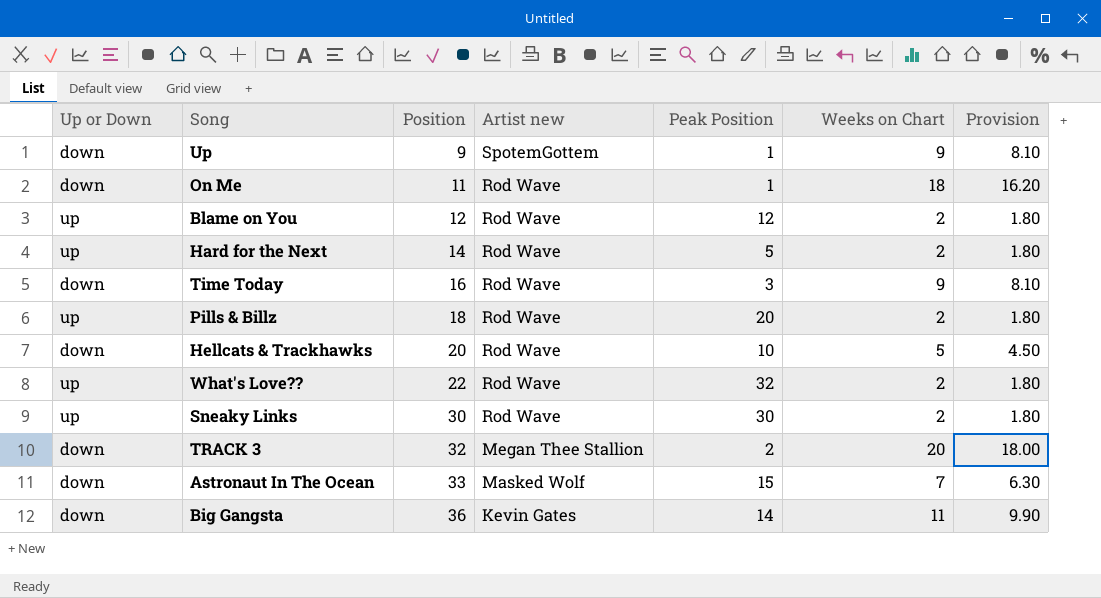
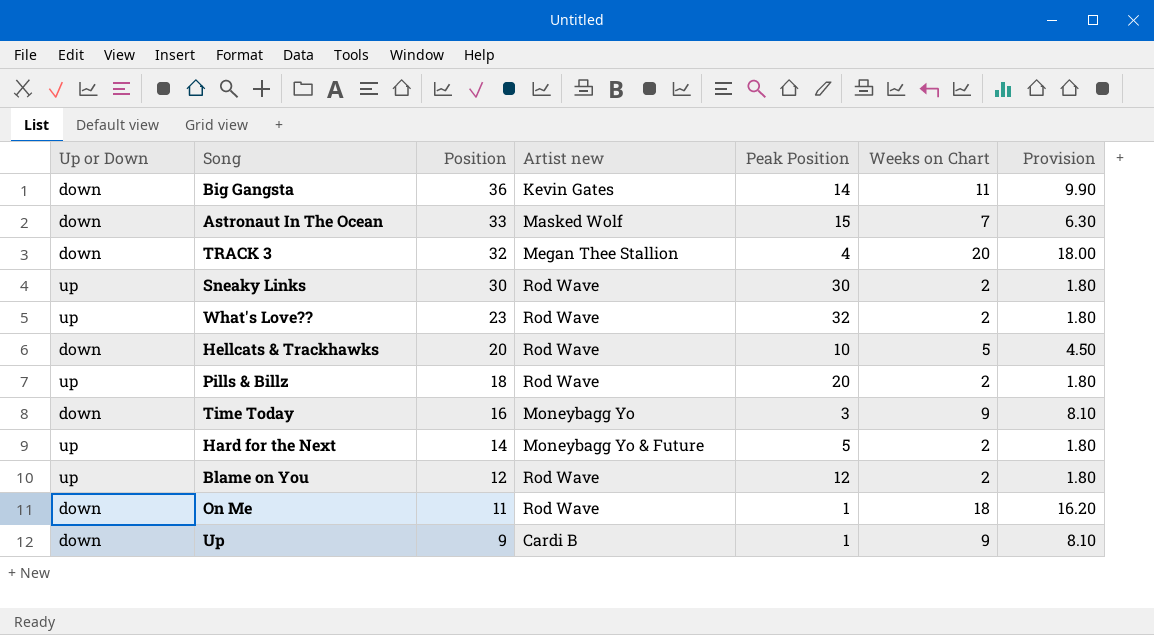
row order: Position ascending -> Position descending
TRACK 3 | Peak Position: 2 -> 4
What's Love?? | Position: 22 -> 23
Time Today | Artist new: Rod Wave -> Moneybagg Yo
Hard for the Next | Artist new: Rod Wave -> Moneybagg Yo & Future
Up | Artist new: SpotemGottem -> Cardi B

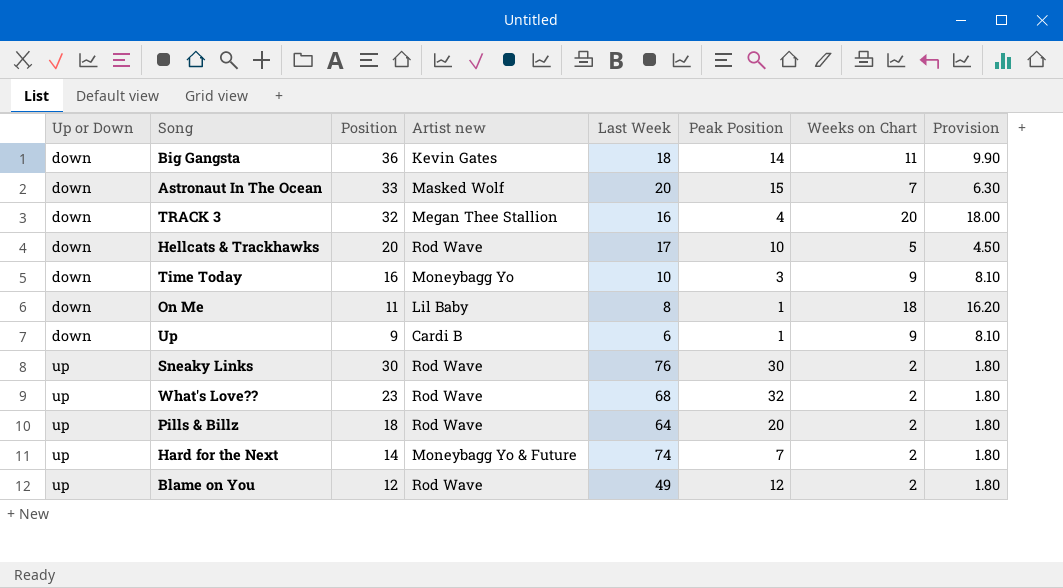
row order: Position descending -> Up or Down ascending
column Last Week | position: none -> 5
On Me | Artist new: Rod Wave -> Lil Baby
Hard for the Next | Peak Position: 5 -> 7

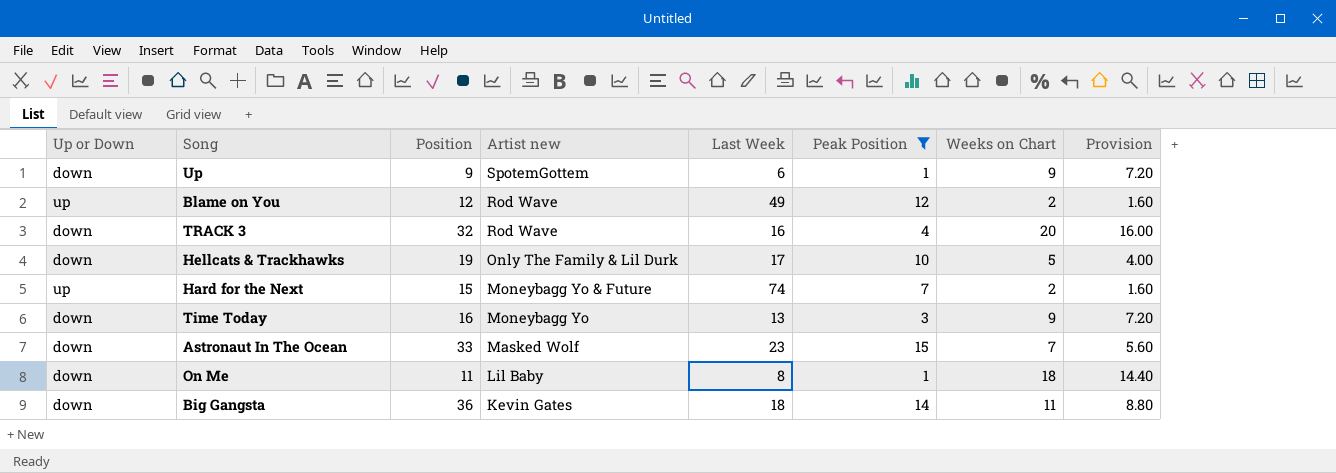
filter: none -> Peak Position <= 15
row order: Up or Down ascending -> Artist new descending
column Provision | formula: [Weeks on Chart] * 0.9 -> [Weeks on Chart] * 0.8
Up | Artist new: Cardi B -> SpotemGottem
TRACK 3 | Artist new: Megan Thee Stallion -> Rod Wave
Hellcats & Trackhawks | Position: 20 -> 19
Hellcats & Trackhawks | Artist new: Rod Wave -> Only The Family & Lil Durk
Hard for the Next | Position: 14 -> 15
Time Today | Last Week: 10 -> 13
Astronaut In The Ocean | Last Week: 20 -> 23

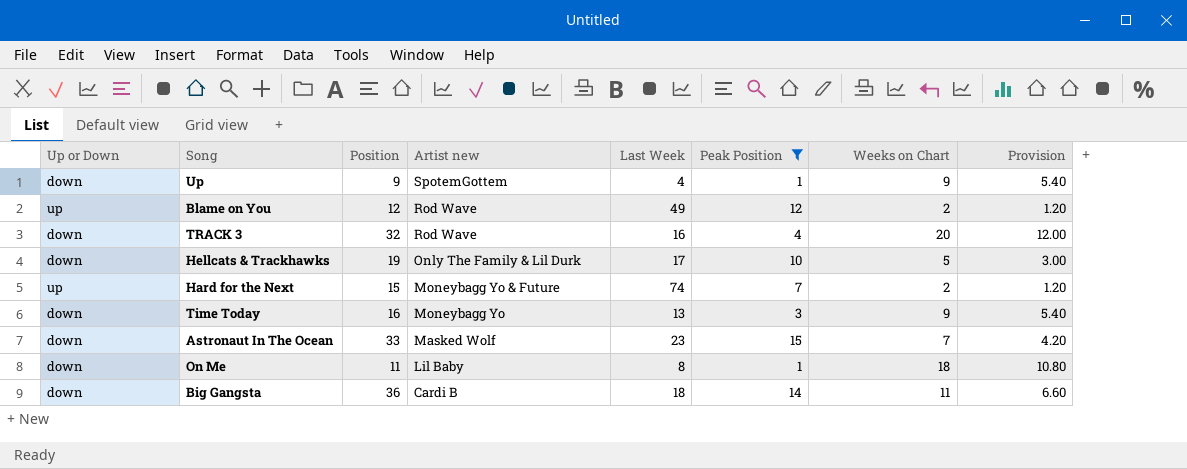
column Provision | formula: [Weeks on Chart] * 0.8 -> [Weeks on Chart] * 0.6
Up | Last Week: 6 -> 4
Big Gangsta | Artist new: Kevin Gates -> Cardi B

